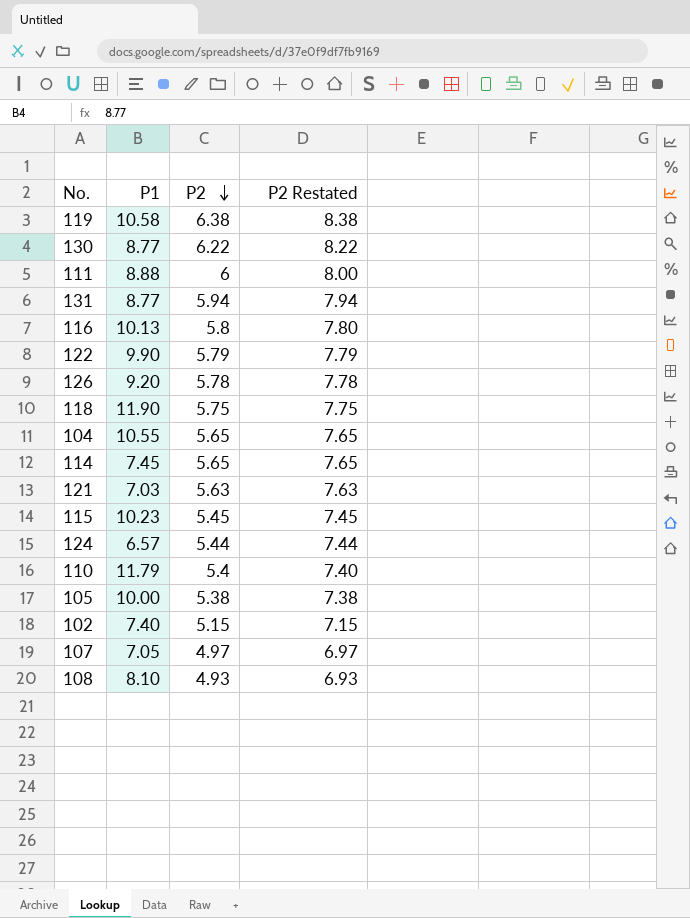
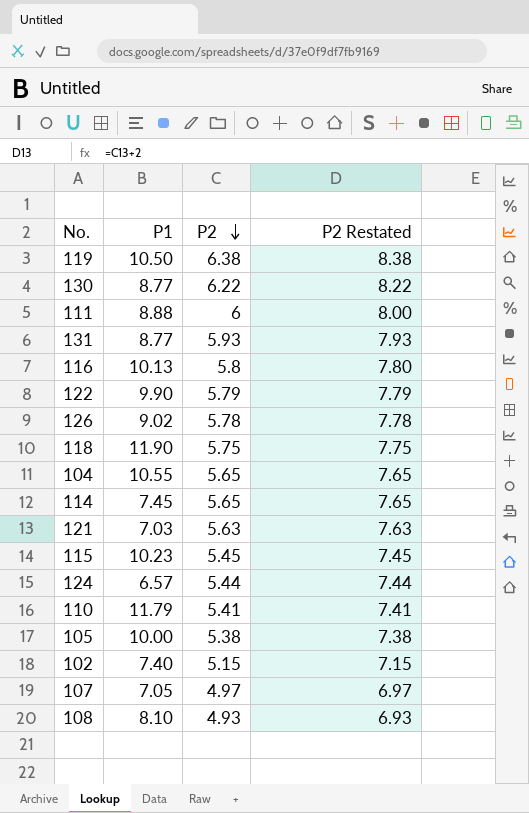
119 | P1: 10.58 -> 10.50
131 | P2: 5.94 -> 5.93
131 | P2 Restated: 7.94 -> 7.93
126 | P1: 9.20 -> 9.02
110 | P2: 5.4 -> 5.41
110 | P2 Restated: 7.40 -> 7.41

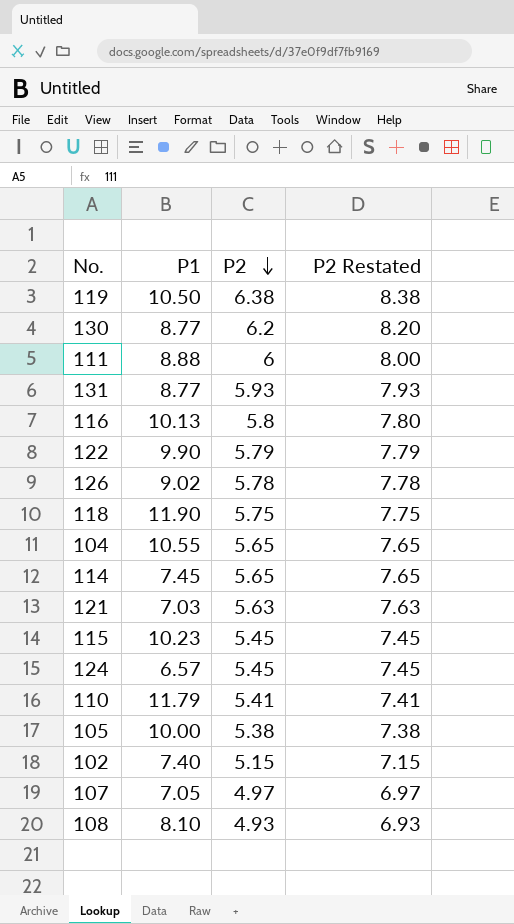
130 | P2: 6.22 -> 6.2
130 | P2 Restated: 8.22 -> 8.20
124 | P2: 5.44 -> 5.45
124 | P2 Restated: 7.44 -> 7.45

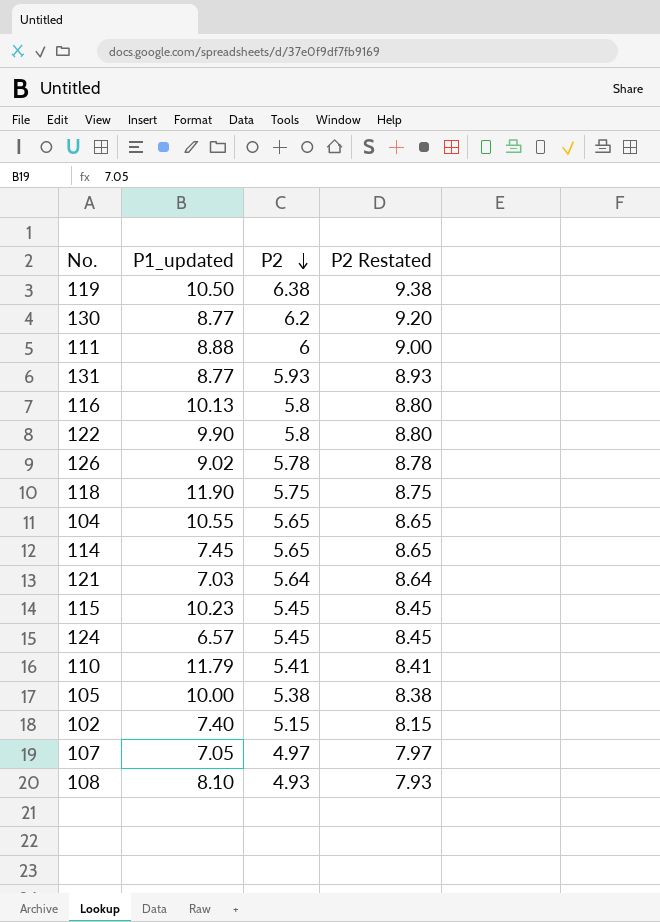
column name: P1 -> P1_updated
column P2 Restated | formula: [P2] + 2 -> [P2] + 3
122 | P2: 5.79 -> 5.8
121 | P2: 5.63 -> 5.64

